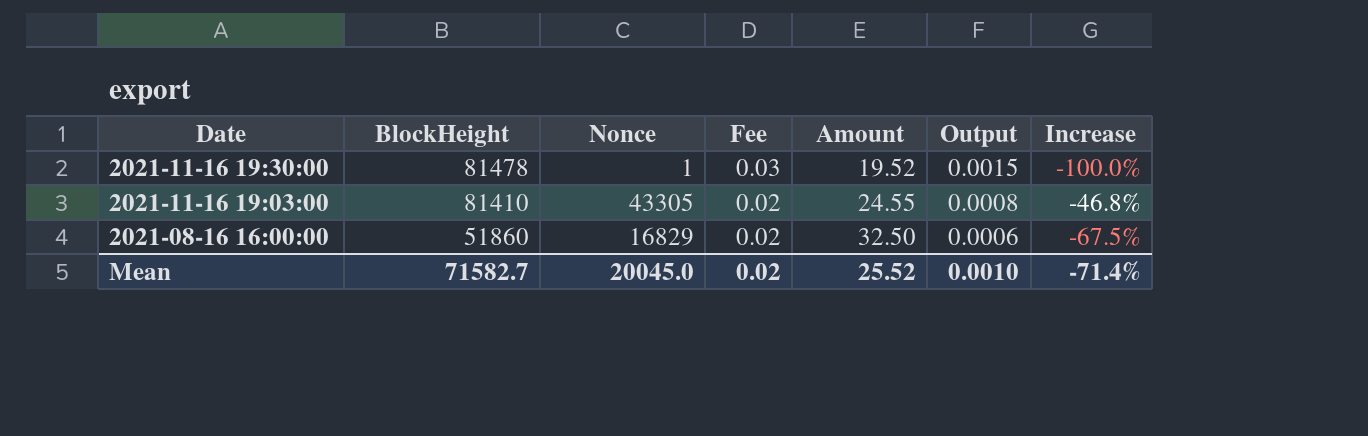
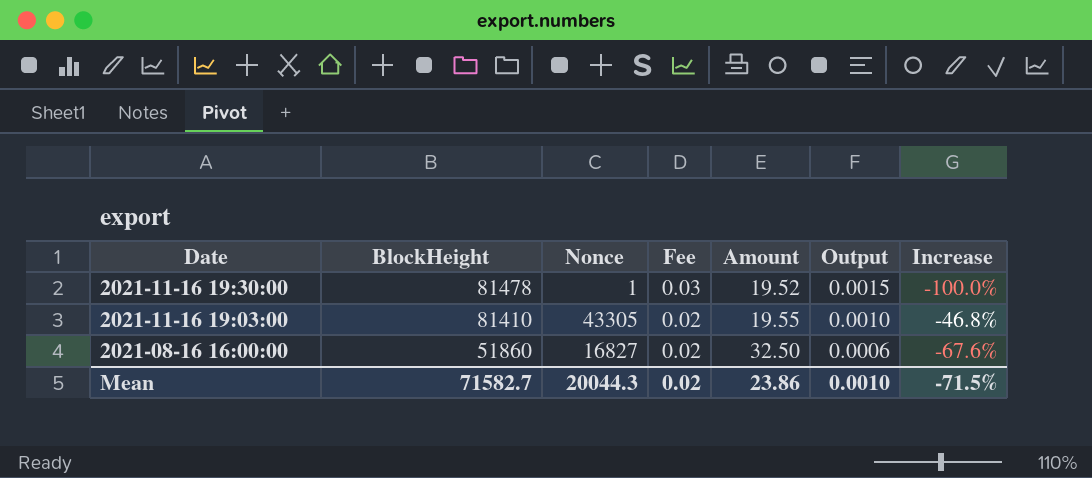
2021-11-16 19:03:00 | Amount: 24.55 -> 19.55
2021-11-16 19:03:00 | Output: 0.0008 -> 0.0010
2021-08-16 16:00:00 | Nonce: 16829 -> 16827
2021-08-16 16:00:00 | Increase: -67.5% -> -67.6%
Mean | Nonce: 20045.0 -> 20044.3
Mean | Amount: 25.52 -> 23.86
Mean | Increase: -71.4% -> -71.5%

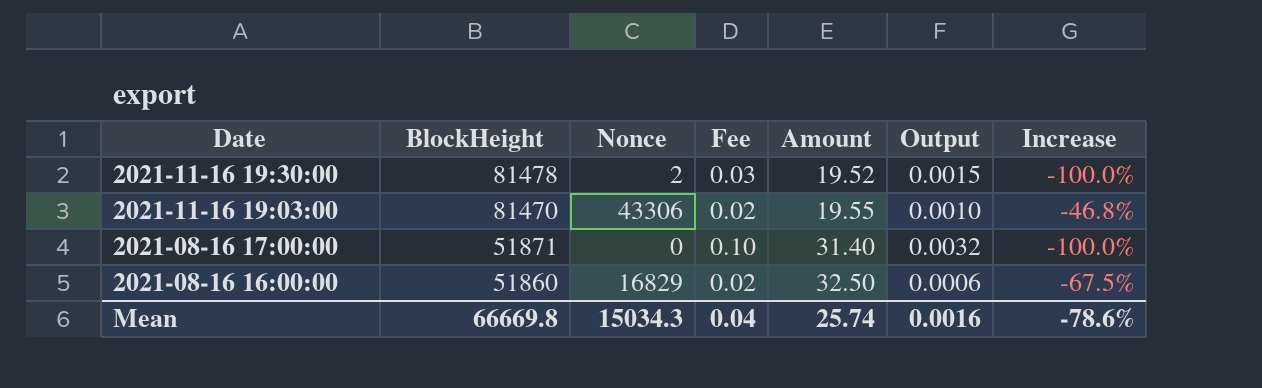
2021-11-16 19:30:00 | Nonce: 1 -> 2
2021-11-16 19:03:00 | BlockHeight: 81410 -> 81470
2021-11-16 19:03:00 | Nonce: 43305 -> 43306
row 2021-08-16 17:00:00: none -> 51871 | 0 | 0.10 | 31.40 | 0.0032 | -100.0%
2021-08-16 16:00:00 | Nonce: 16827 -> 16829
2021-08-16 16:00:00 | Increase: -67.6% -> -67.5%
Mean | BlockHeight: 71582.7 -> 66669.8
Mean | Nonce: 20044.3 -> 15034.3
Mean | Fee: 0.02 -> 0.04
Mean | Amount: 23.86 -> 25.74
Mean | Output: 0.0010 -> 0.0016
Mean | Increase: -71.5% -> -78.6%

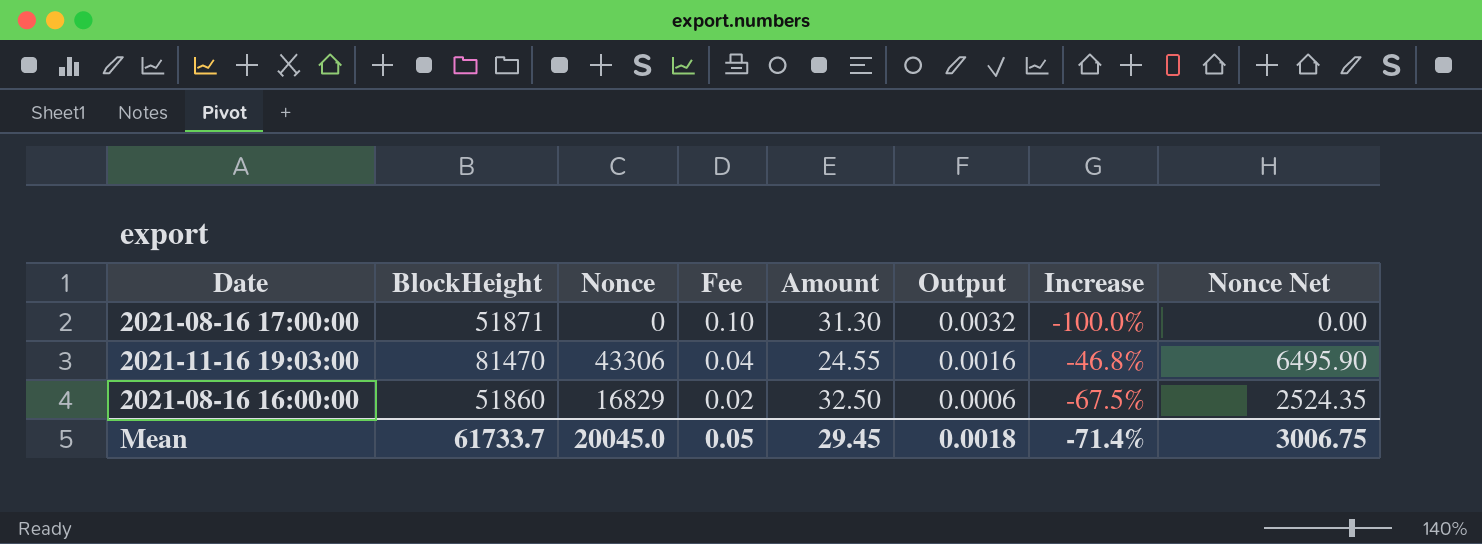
row order: Date descending -> Fee descending
column Nonce Net | formula: none -> [Nonce] * 0.15
row 2021-11-16 19:30:00: 81478 | 2 | 0.03 | 19.52 | 0.0015 | -100.0% -> none
2021-08-16 17:00:00 | Amount: 31.40 -> 31.30
2021-11-16 19:03:00 | Fee: 0.02 -> 0.04
2021-11-16 19:03:00 | Amount: 19.55 -> 24.55
2021-11-16 19:03:00 | Output: 0.0010 -> 0.0016
Mean | BlockHeight: 66669.8 -> 61733.7
Mean | Nonce: 15034.3 -> 20045.0
Mean | Fee: 0.04 -> 0.05
Mean | Amount: 25.74 -> 29.45
Mean | Output: 0.0016 -> 0.0018
Mean | Increase: -78.6% -> -71.4%

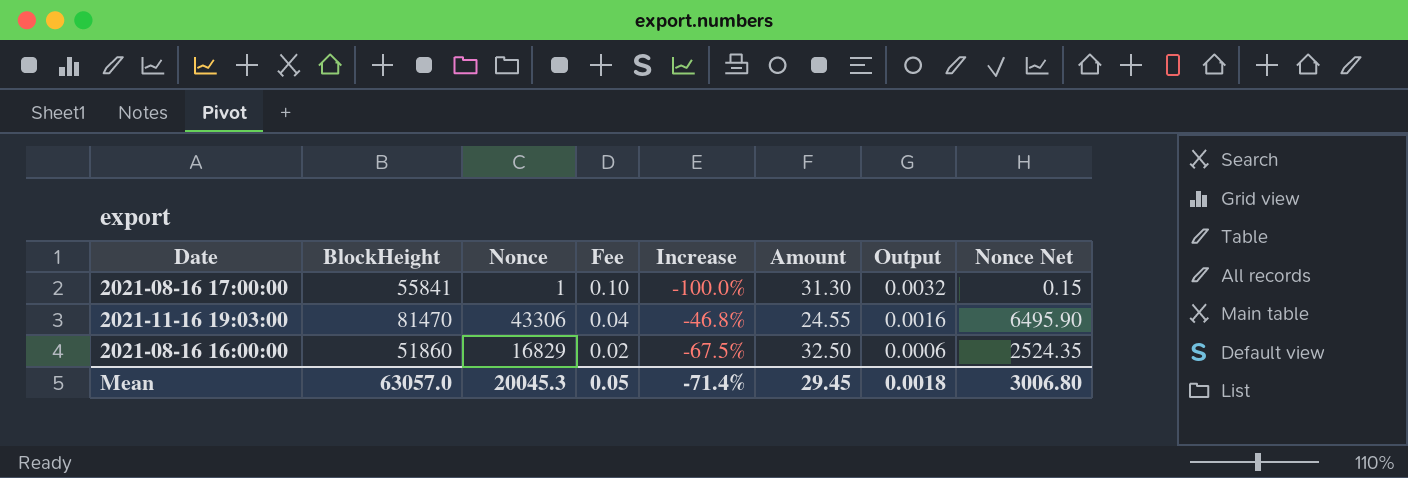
column Increase | position: 7 -> 5
2021-08-16 17:00:00 | BlockHeight: 51871 -> 55841
2021-08-16 17:00:00 | Nonce: 0 -> 1
2021-08-16 17:00:00 | Nonce Net: 0.00 -> 0.15
Mean | BlockHeight: 61733.7 -> 63057.0
Mean | Nonce: 20045.0 -> 20045.3
Mean | Nonce Net: 3006.75 -> 3006.80

